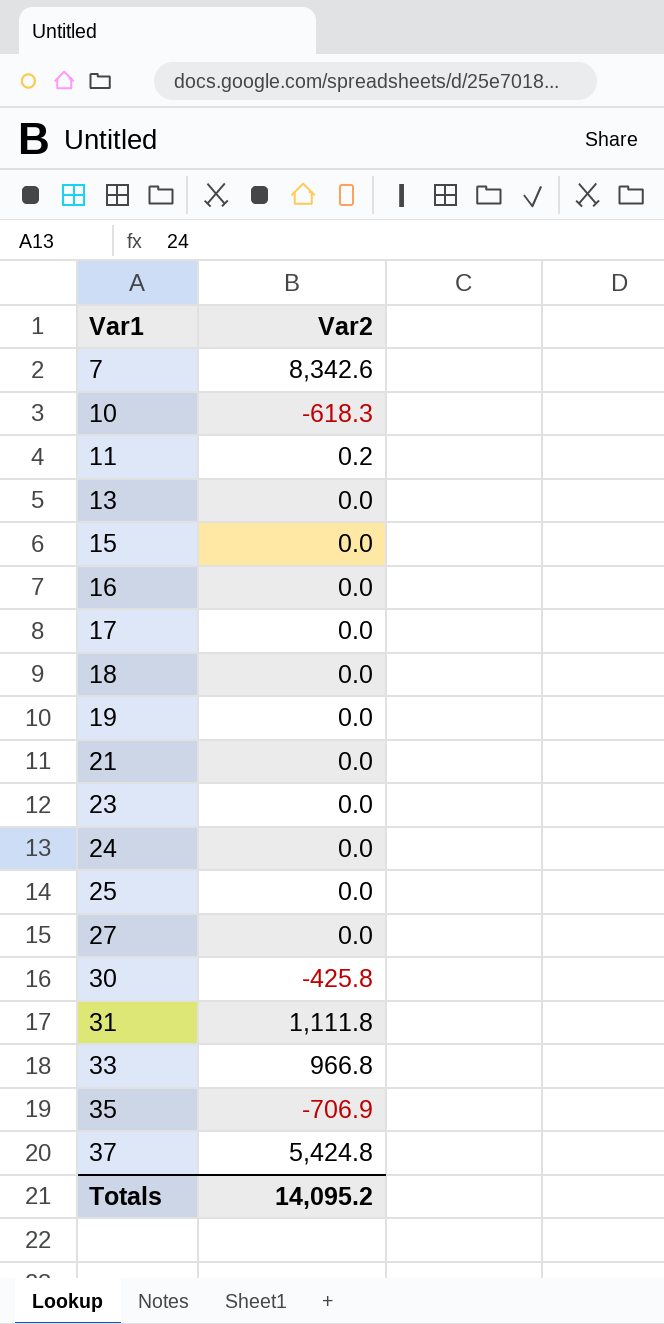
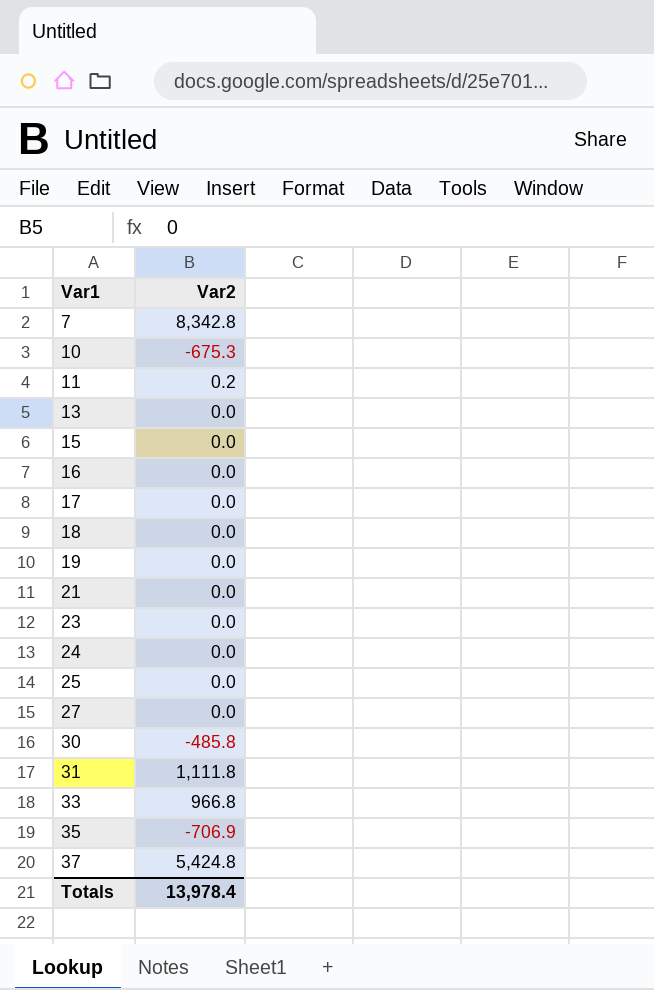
7 | Var2: 8,342.6 -> 8,342.8
10 | Var2: -618.3 -> -675.3
30 | Var2: -425.8 -> -485.8
Totals | Var2: 14,095.2 -> 13,978.4

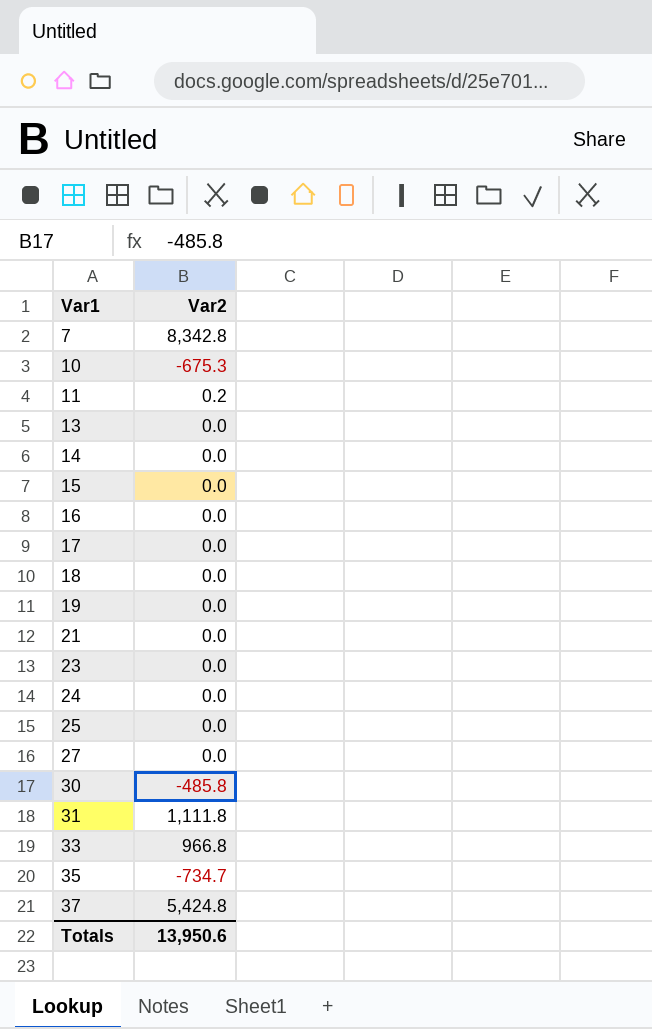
row 14: none -> 0.0
35 | Var2: -706.9 -> -734.7
Totals | Var2: 13,978.4 -> 13,950.6

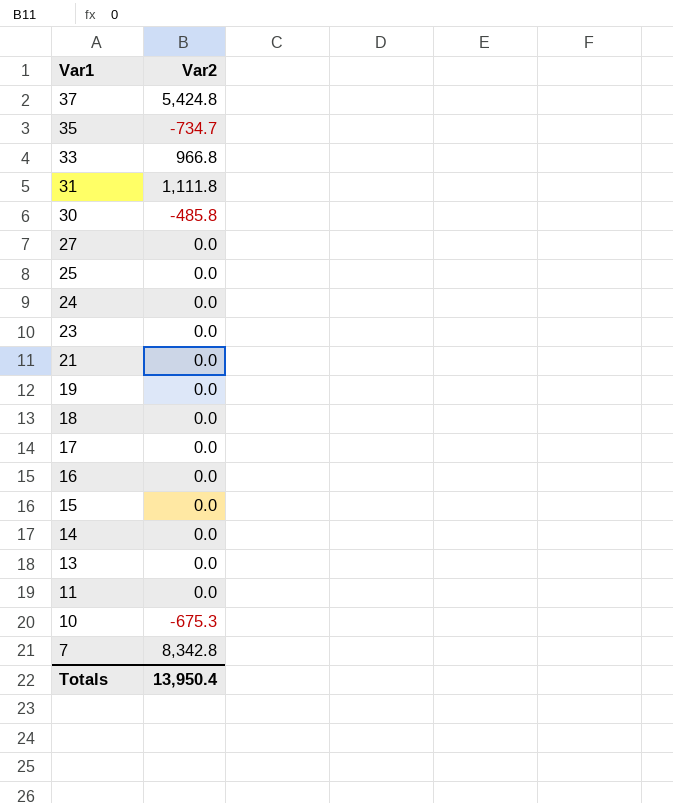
row order: Var1 ascending -> Var1 descending
11 | Var2: 0.2 -> 0.0
Totals | Var2: 13,950.6 -> 13,950.4

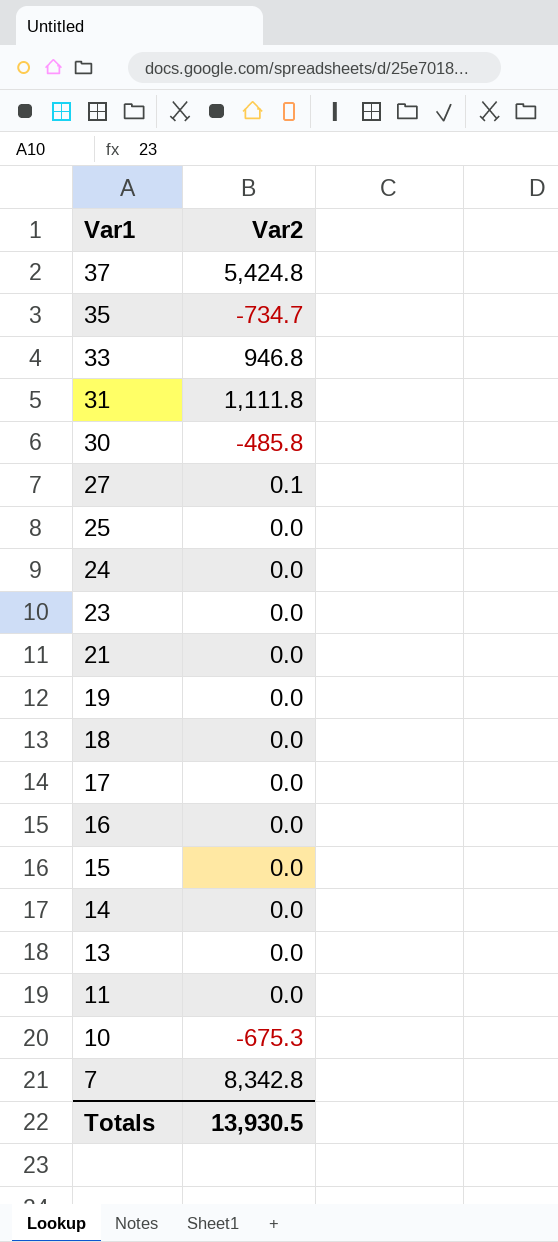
33 | Var2: 966.8 -> 946.8
27 | Var2: 0.0 -> 0.1
Totals | Var2: 13,950.4 -> 13,930.5

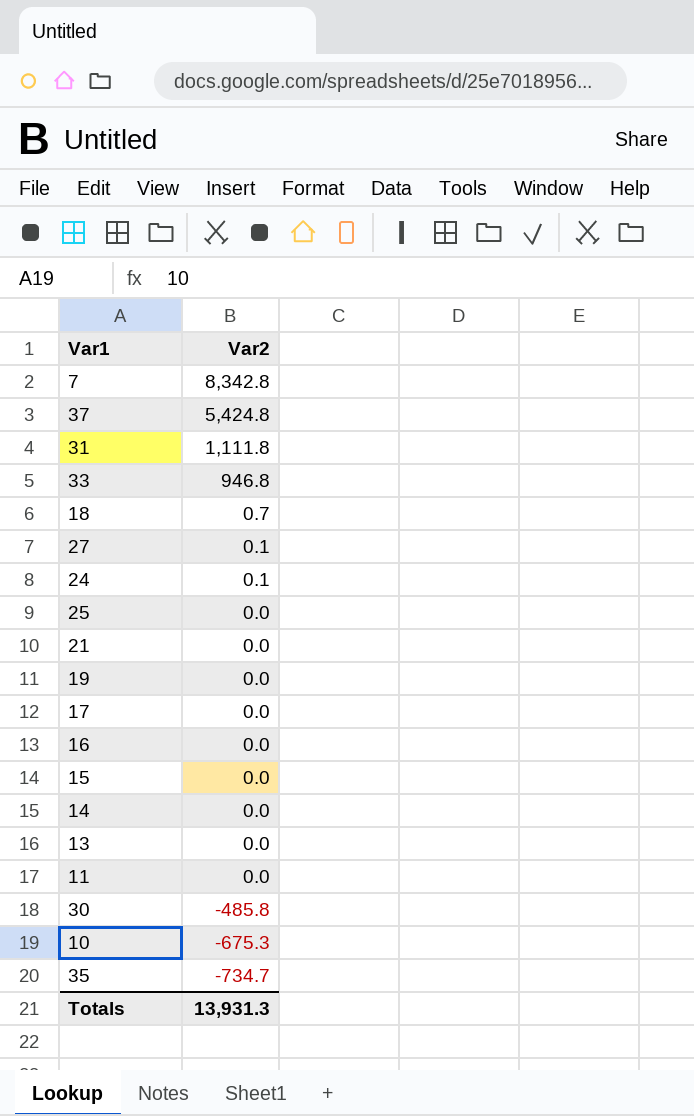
row order: Var1 descending -> Var2 descending
row 23: 0.0 -> none
18 | Var2: 0.0 -> 0.7
24 | Var2: 0.0 -> 0.1
Totals | Var2: 13,930.5 -> 13,931.3

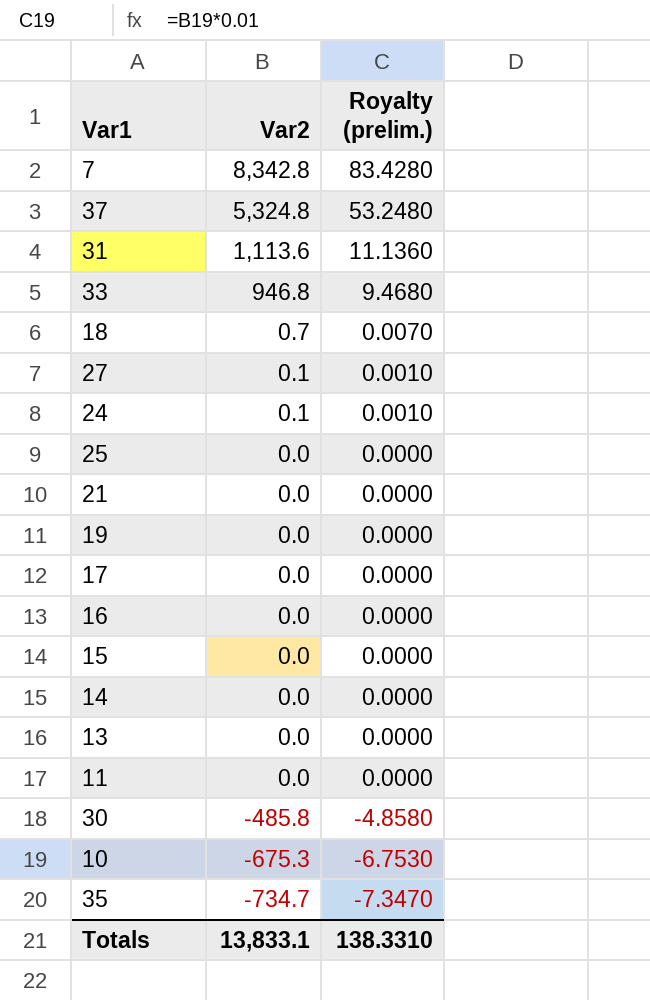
column Royalty (prelim.) | formula: none -> [Var2] * 0.01
37 | Var2: 5,424.8 -> 5,324.8
31 | Var2: 1,111.8 -> 1,113.6
Totals | Var2: 13,931.3 -> 13,833.1

